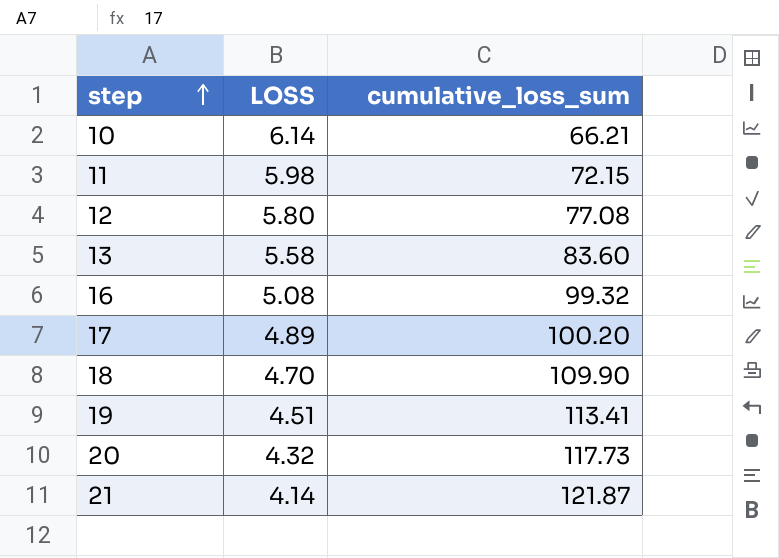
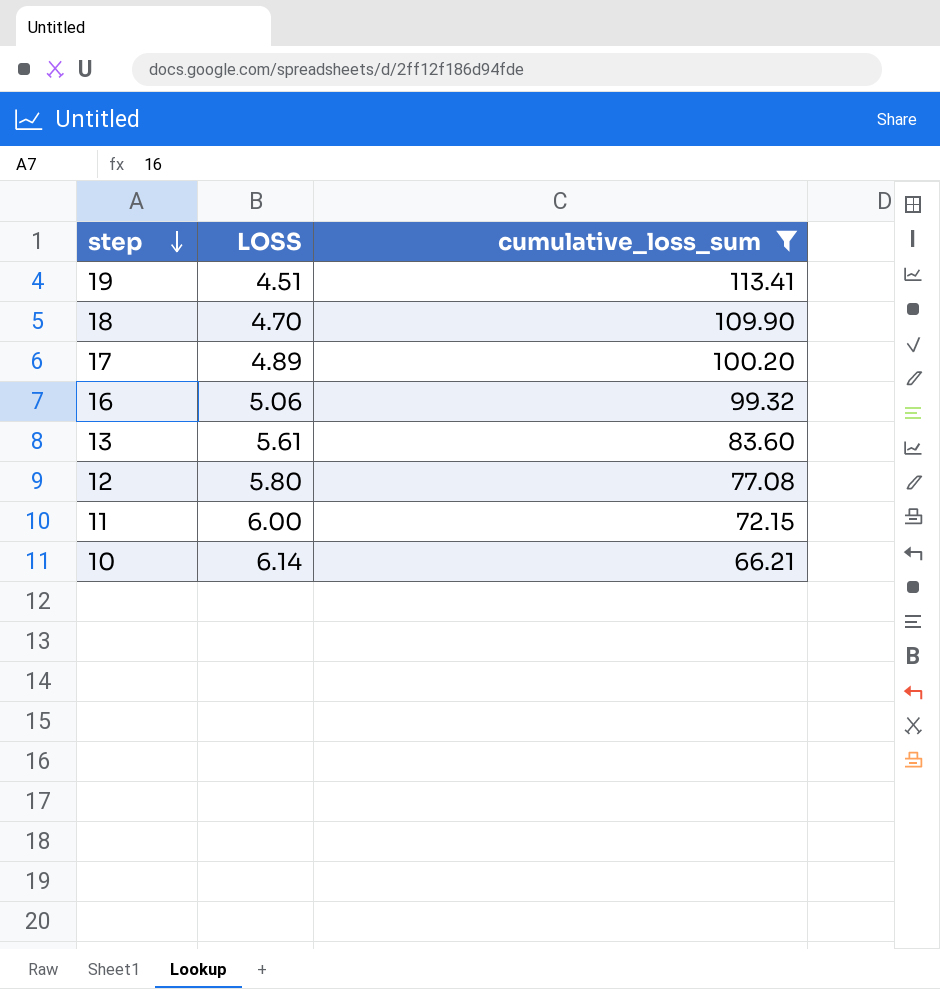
filter: none -> cumulative_loss_sum <= 113.41
row order: step ascending -> step descending
16 | LOSS: 5.08 -> 5.06
13 | LOSS: 5.58 -> 5.61
11 | LOSS: 5.98 -> 6.00

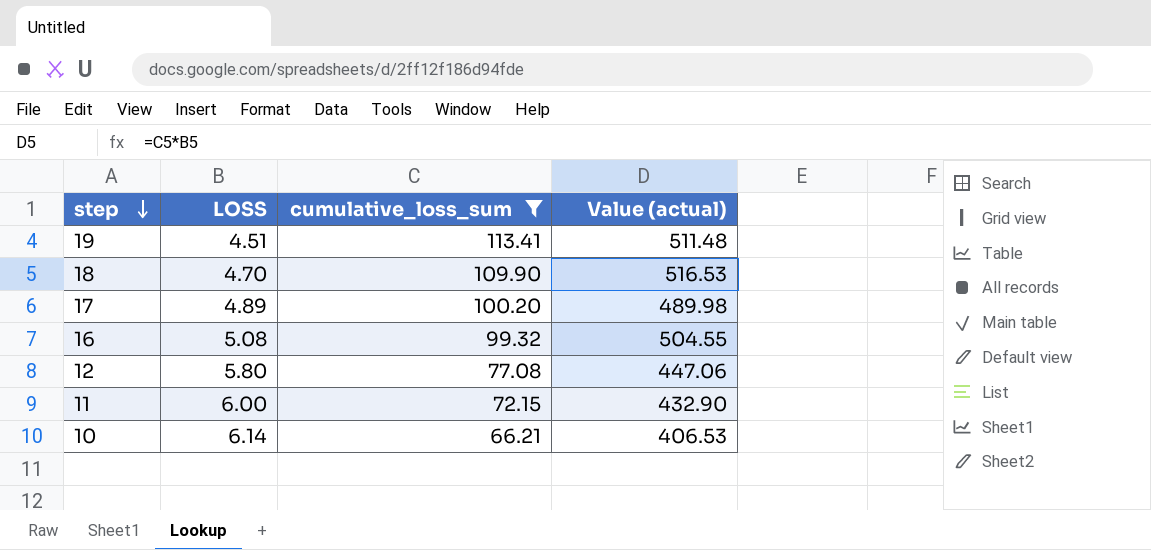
column Value (actual) | formula: none -> [LOSS] * [cumulative_loss_sum]
row 13: 5.61 | 83.60 -> none
16 | LOSS: 5.06 -> 5.08

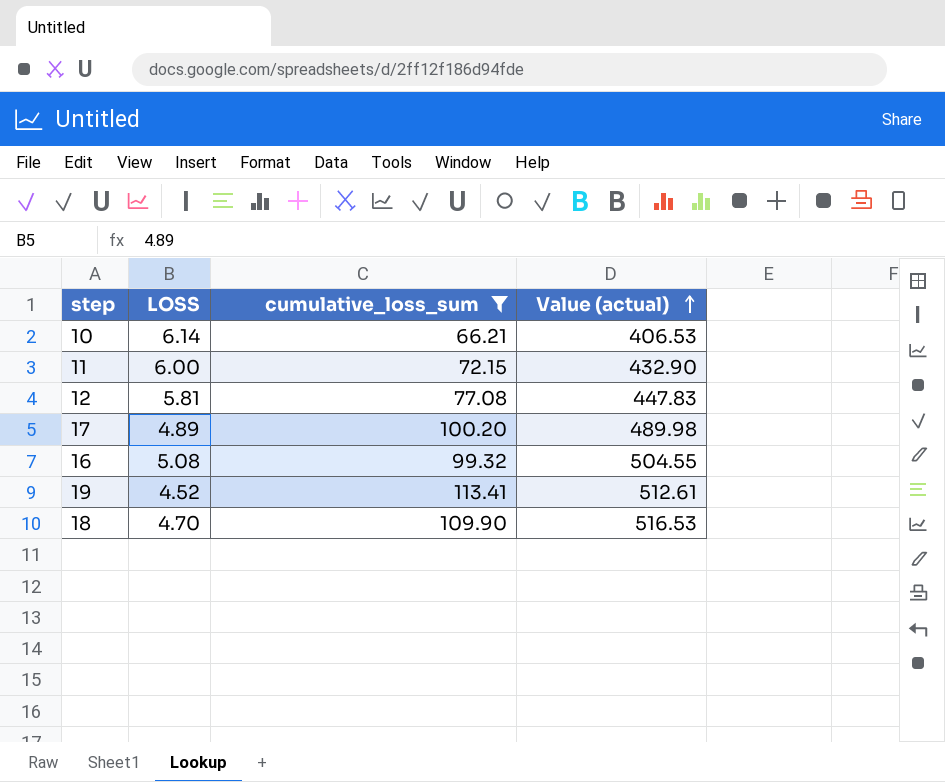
row order: step descending -> Value (actual) ascending
12 | LOSS: 5.80 -> 5.81
12 | Value (actual): 447.06 -> 447.83
19 | LOSS: 4.51 -> 4.52
19 | Value (actual): 511.48 -> 512.61

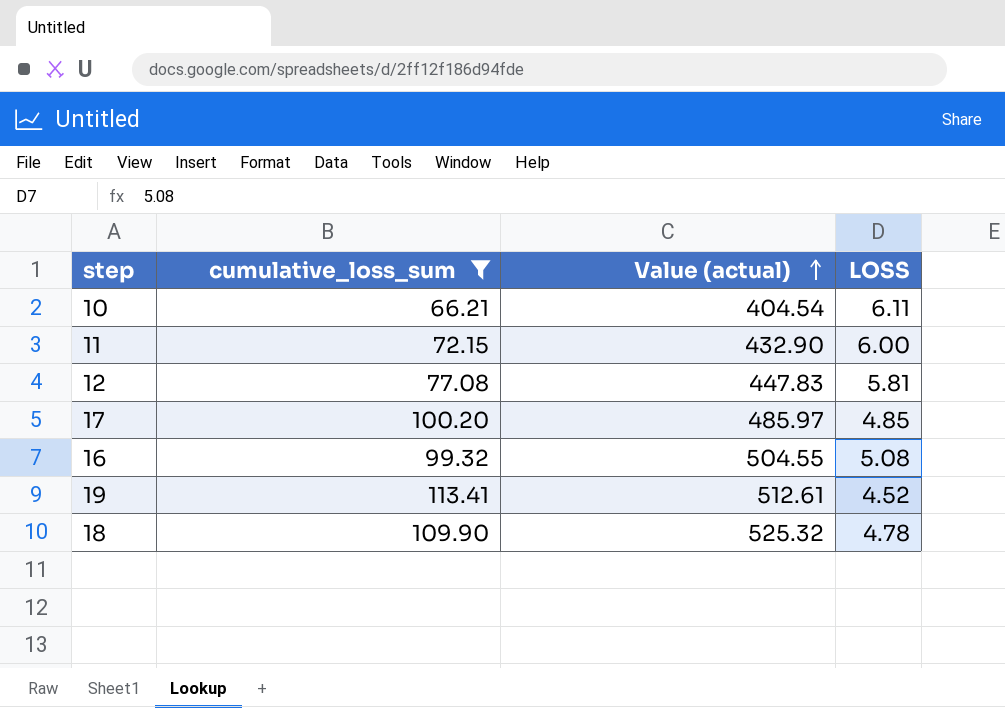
column LOSS | position: 2 -> 4
10 | Value (actual): 406.53 -> 404.54
10 | LOSS: 6.14 -> 6.11
17 | Value (actual): 489.98 -> 485.97
17 | LOSS: 4.89 -> 4.85
18 | Value (actual): 516.53 -> 525.32
18 | LOSS: 4.70 -> 4.78

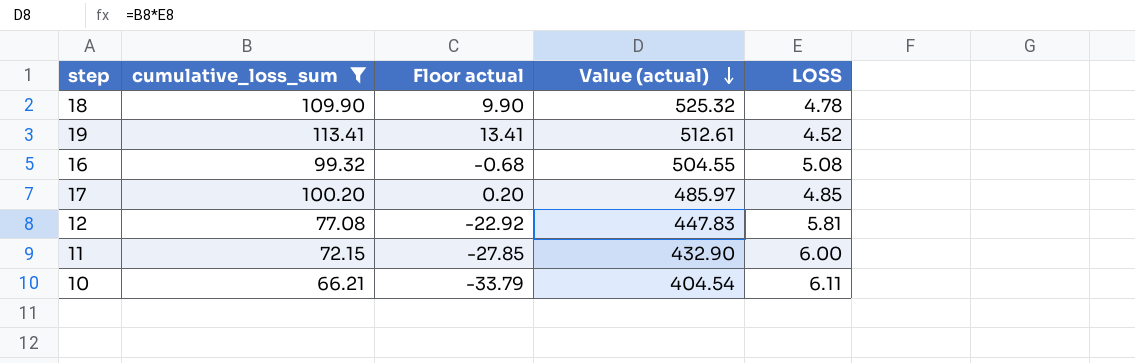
row order: Value (actual) ascending -> Value (actual) descending
column Floor actual | formula: none -> [cumulative_loss_sum] - 100

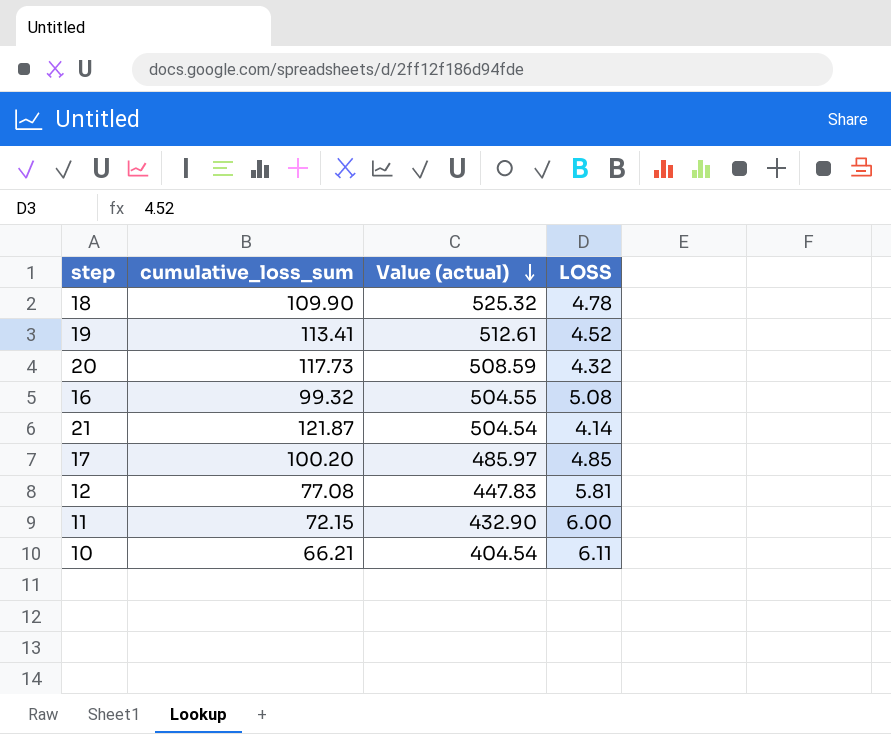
filter: cumulative_loss_sum <= 113.41 -> none
column Floor actual | formula: [cumulative_loss_sum] - 100 -> none

